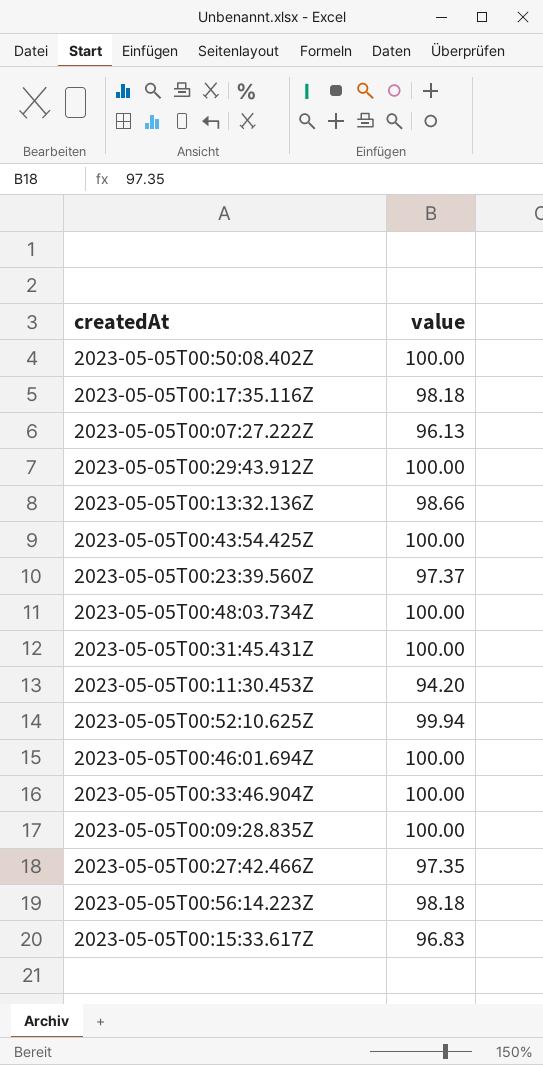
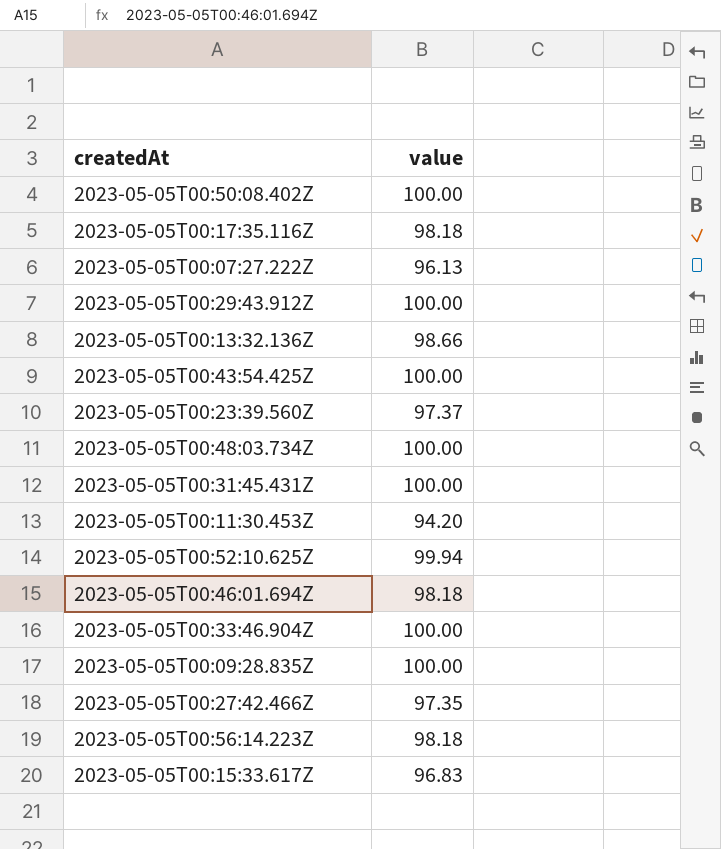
2023-05-05T00:46:01.694Z | value: 100.00 -> 98.18

